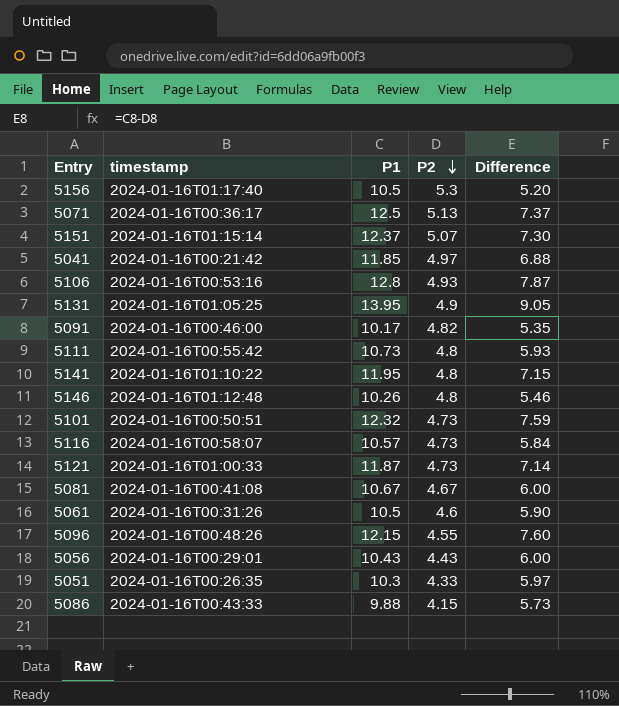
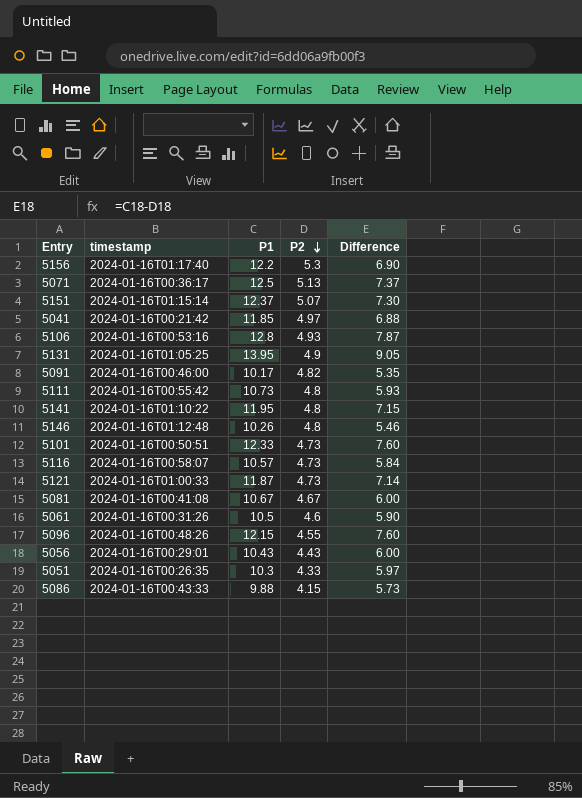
5156 | P1: 10.5 -> 12.2
5156 | Difference: 5.20 -> 6.90
5101 | P1: 12.32 -> 12.33
5101 | Difference: 7.59 -> 7.60

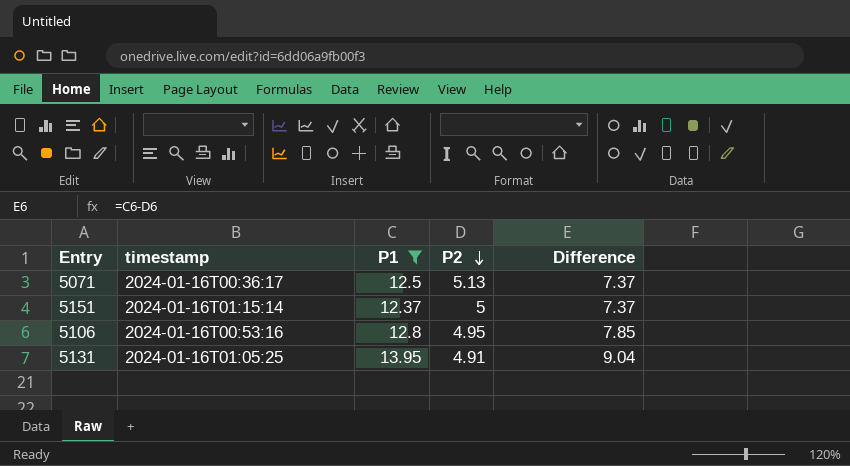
filter: none -> P1 >= 12.37
5151 | P2: 5.07 -> 5
5151 | Difference: 7.30 -> 7.37
5106 | P2: 4.93 -> 4.95
5106 | Difference: 7.87 -> 7.85
5131 | P2: 4.9 -> 4.91
5131 | Difference: 9.05 -> 9.04

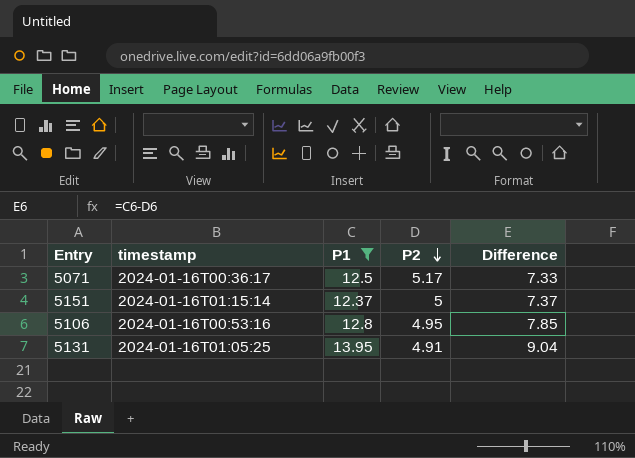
5071 | P2: 5.13 -> 5.17
5071 | Difference: 7.37 -> 7.33

